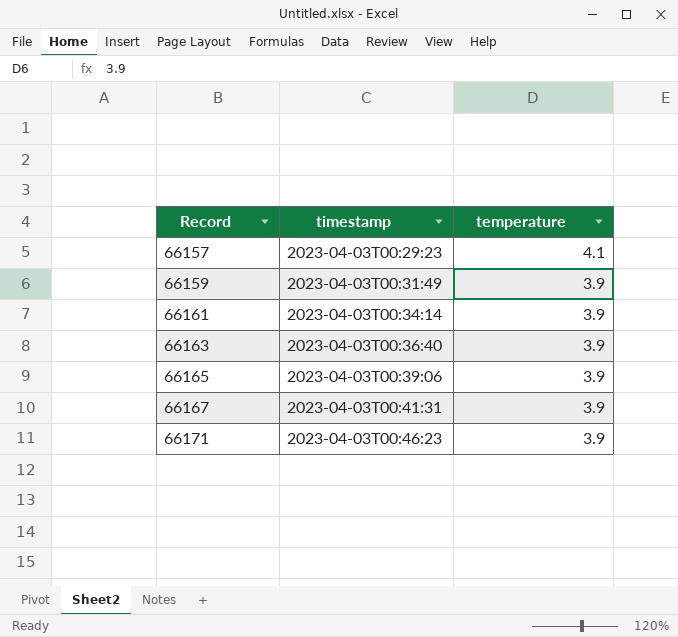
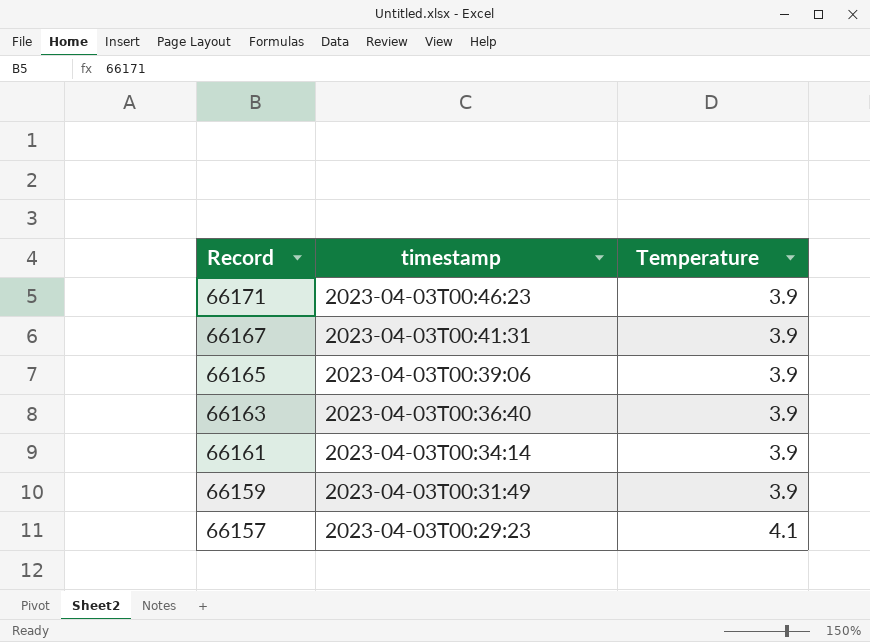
row order: Record ascending -> Record descending
column name: temperature -> Temperature

